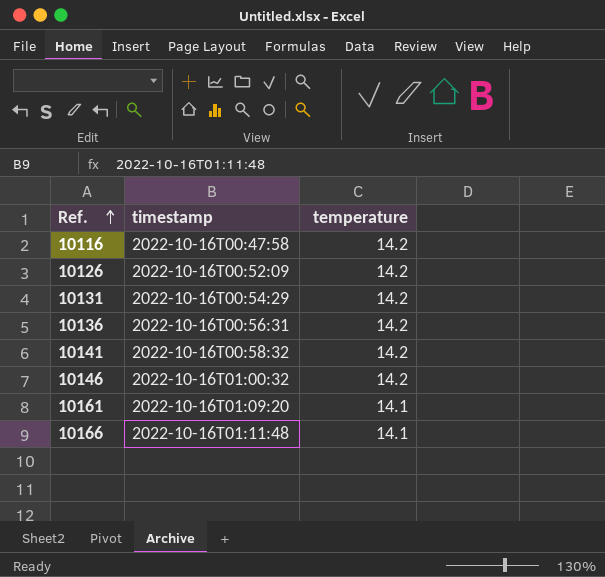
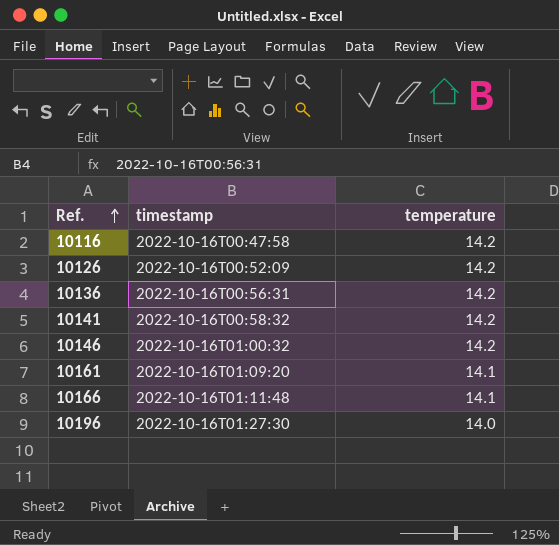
row 10131: 2022-10-16T00:54:29 | 14.2 -> none
row 10196: none -> 2022-10-16T01:27:30 | 14.0

